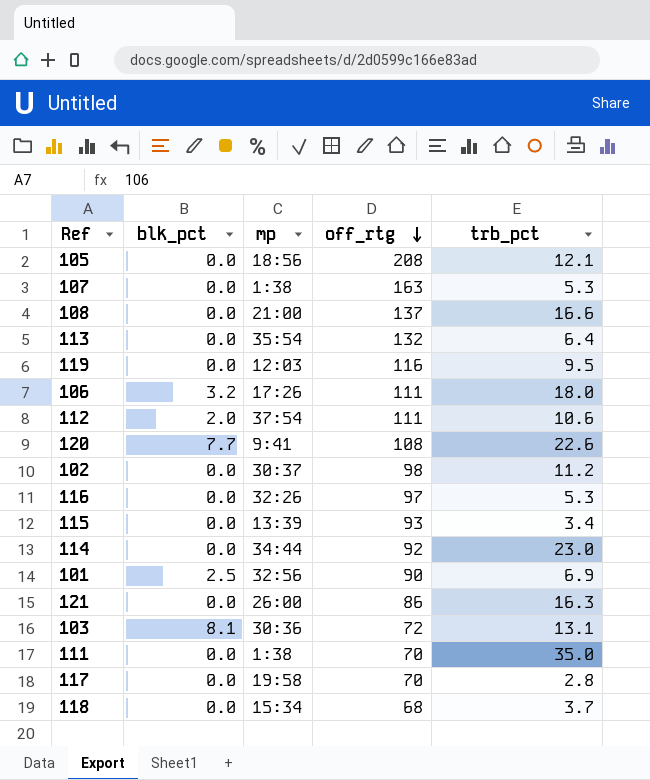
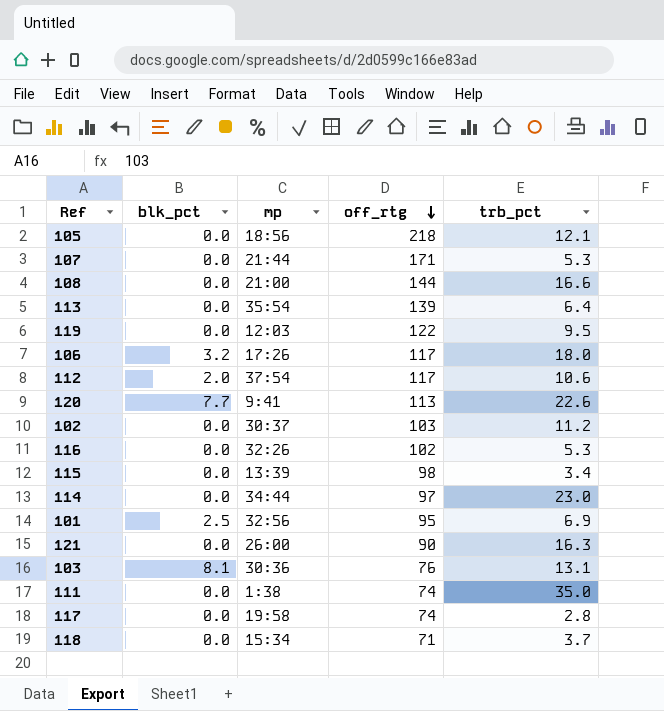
105 | off_rtg: 208 -> 218
107 | mp: 1:38 -> 21:44
107 | off_rtg: 163 -> 171
108 | off_rtg: 137 -> 144
113 | off_rtg: 132 -> 139
119 | off_rtg: 116 -> 122
106 | off_rtg: 111 -> 117
112 | off_rtg: 111 -> 117
120 | off_rtg: 108 -> 113
102 | off_rtg: 98 -> 103
116 | off_rtg: 97 -> 102
115 | off_rtg: 93 -> 98
114 | off_rtg: 92 -> 97
101 | off_rtg: 90 -> 95
121 | off_rtg: 86 -> 90
103 | off_rtg: 72 -> 76
111 | off_rtg: 70 -> 74
117 | off_rtg: 70 -> 74
118 | off_rtg: 68 -> 71

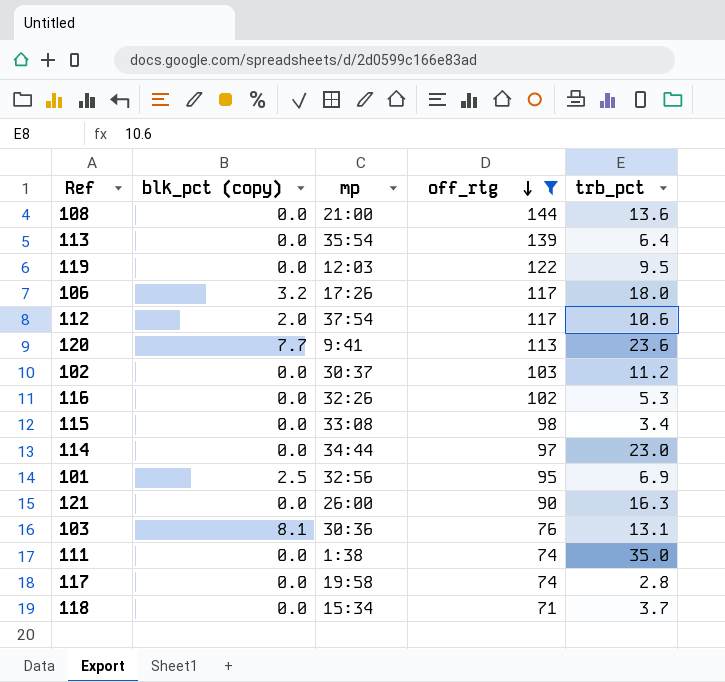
filter: none -> off_rtg <= 144
column name: blk_pct -> blk_pct (copy)
108 | trb_pct: 16.6 -> 13.6
120 | trb_pct: 22.6 -> 23.6
115 | mp: 13:39 -> 33:08

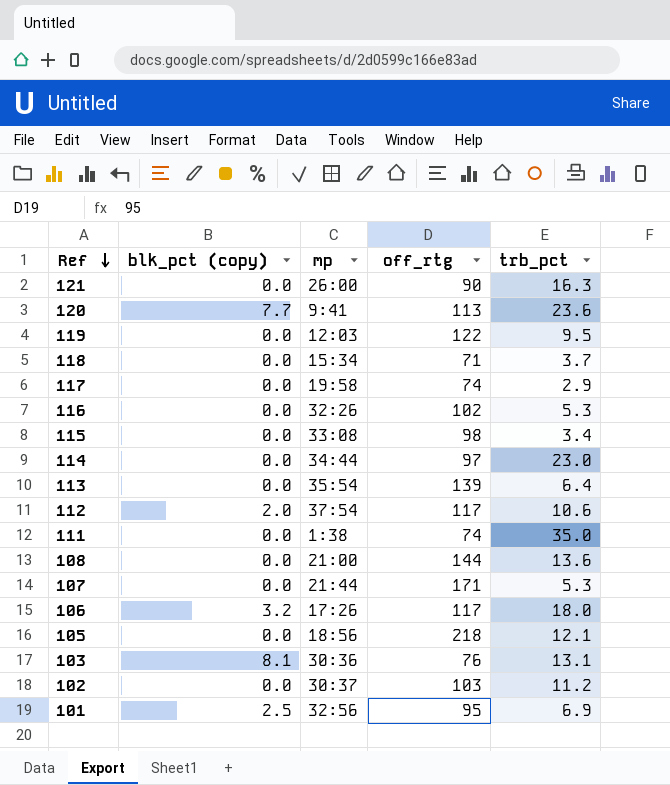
filter: off_rtg <= 144 -> none
row order: off_rtg descending -> Ref descending
117 | trb_pct: 2.8 -> 2.9

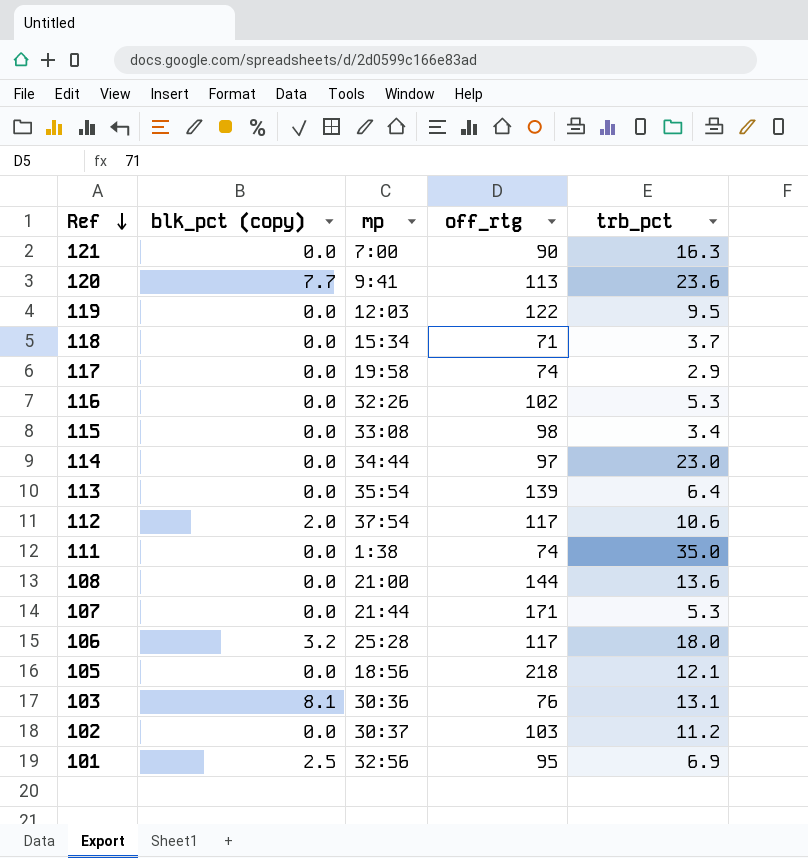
121 | mp: 26:00 -> 7:00
106 | mp: 17:26 -> 25:28

